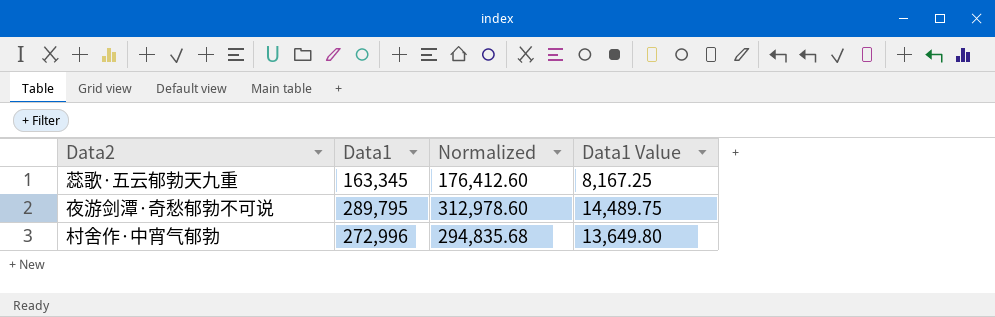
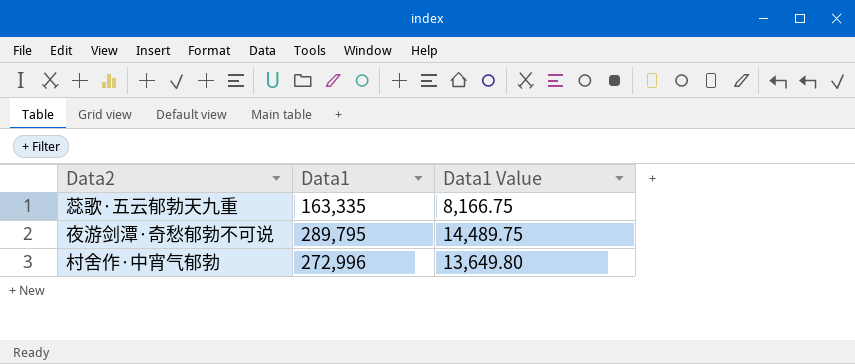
column Normalized | formula: [Data1] * 1.08 -> none
蕊歌·五云郁勃天九重 | Data1: 163,345 -> 163,335
蕊歌·五云郁勃天九重 | Data1 Value: 8,167.25 -> 8,166.75

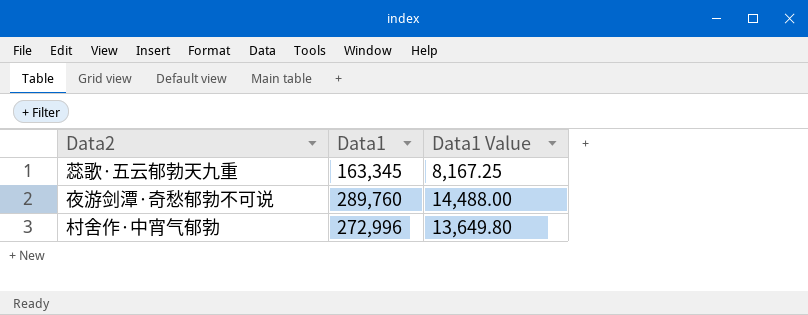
蕊歌·五云郁勃天九重 | Data1: 163,335 -> 163,345
蕊歌·五云郁勃天九重 | Data1 Value: 8,166.75 -> 8,167.25
夜游剑潭·奇愁郁勃不可说 | Data1: 289,795 -> 289,760
夜游剑潭·奇愁郁勃不可说 | Data1 Value: 14,489.75 -> 14,488.00

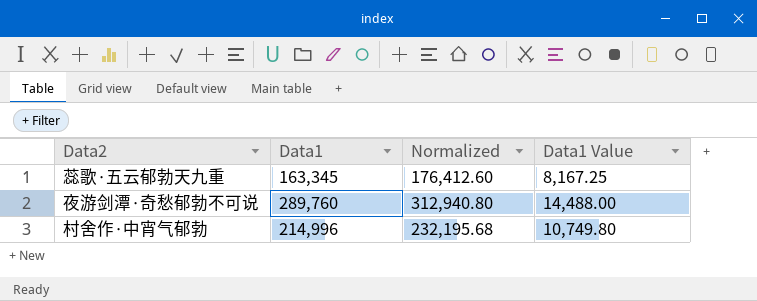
column Normalized | formula: none -> [Data1] * 1.08
村舍作·中宵气郁勃 | Data1: 272,996 -> 214,996
村舍作·中宵气郁勃 | Data1 Value: 13,649.80 -> 10,749.80

